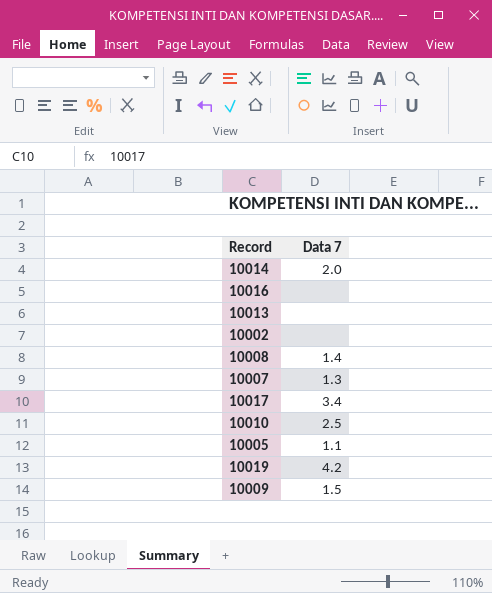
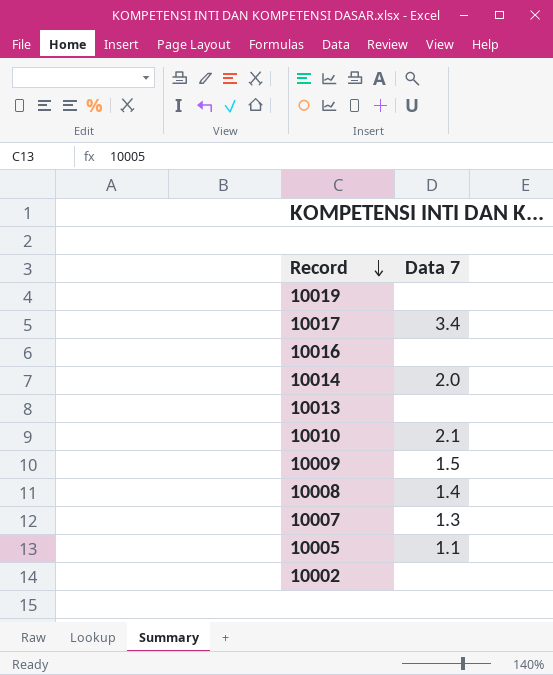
row order: none -> Record descending
10019 | Data 7: 4.2 -> none
10010 | Data 7: 2.5 -> 2.1

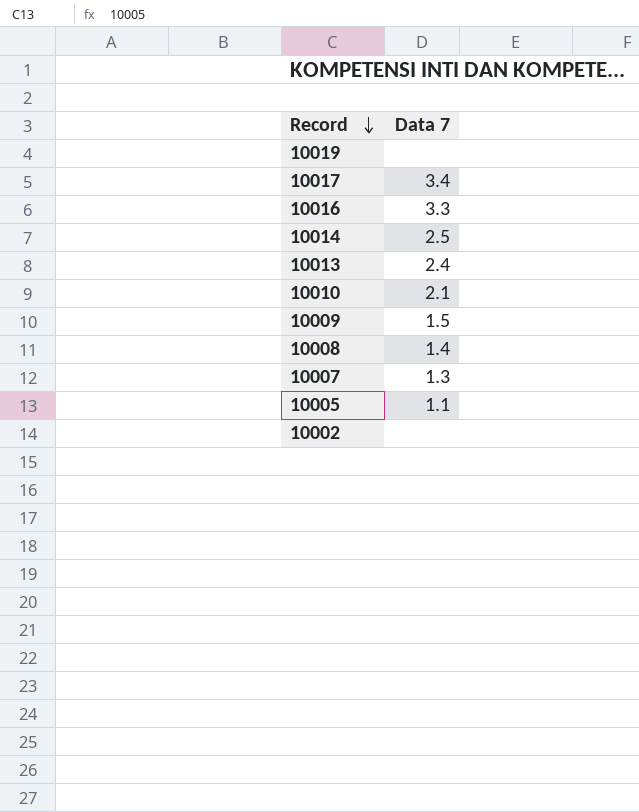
10016 | Data 7: none -> 3.3
10014 | Data 7: 2.0 -> 2.5
10013 | Data 7: none -> 2.4

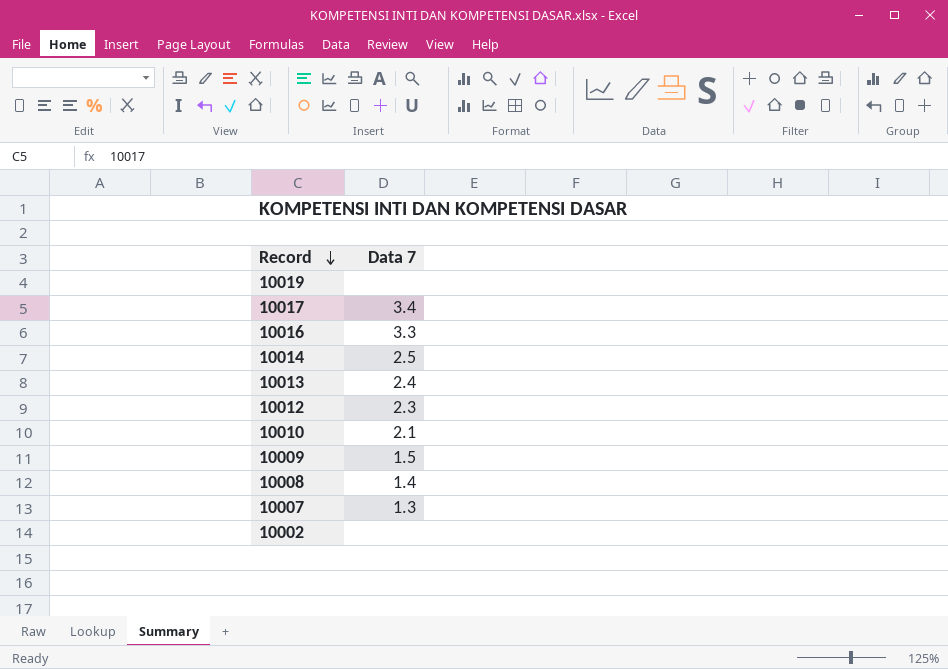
row 10005: 1.1 -> none
row 10012: none -> 2.3

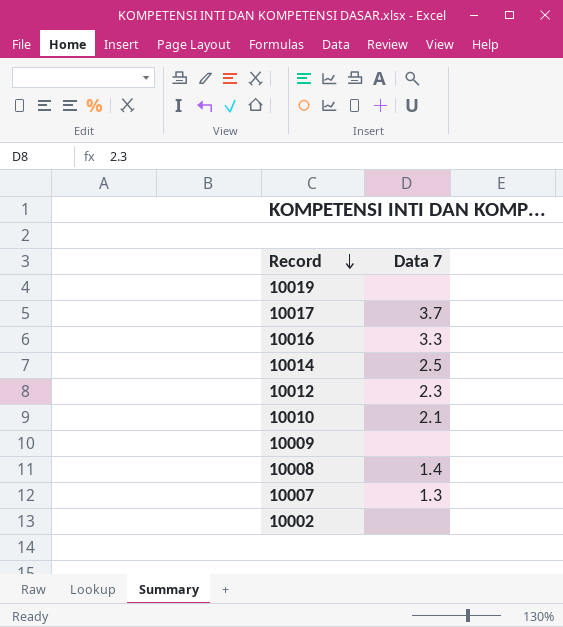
row 10013: 2.4 -> none
10017 | Data 7: 3.4 -> 3.7
10009 | Data 7: 1.5 -> none

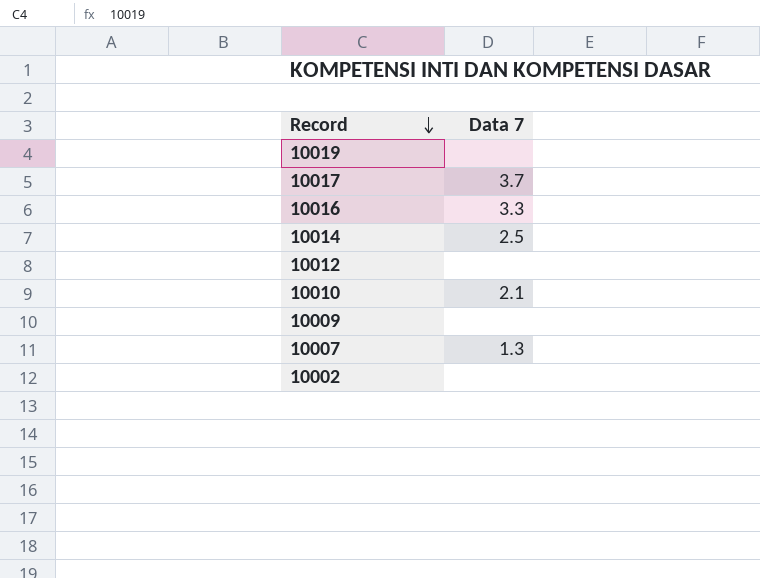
row 10008: 1.4 -> none
10012 | Data 7: 2.3 -> none

